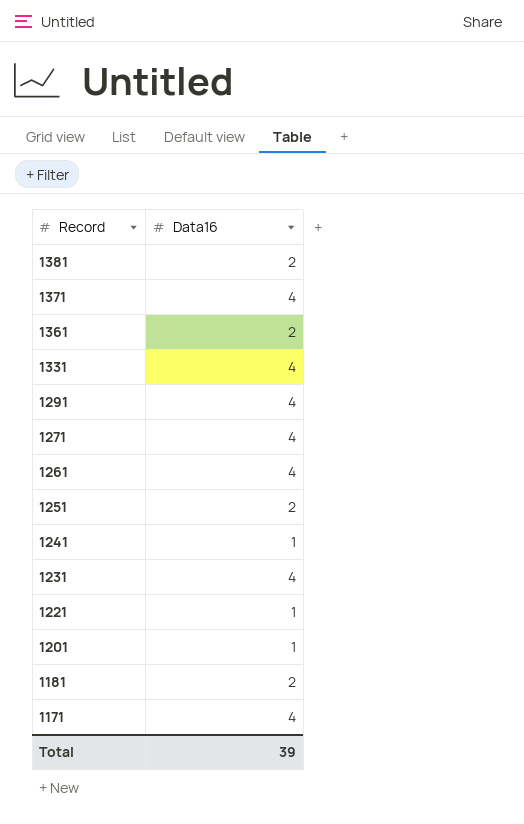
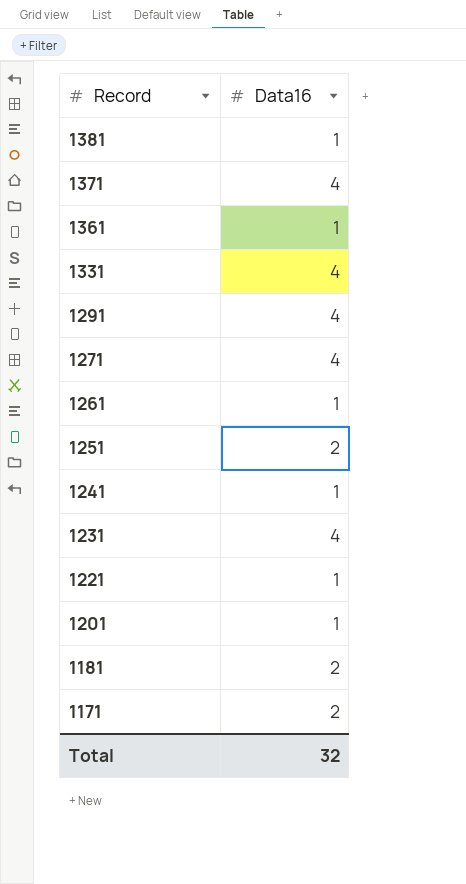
1381 | Data16: 2 -> 1
1361 | Data16: 2 -> 1
1261 | Data16: 4 -> 1
1171 | Data16: 4 -> 2
Total | Data16: 39 -> 32

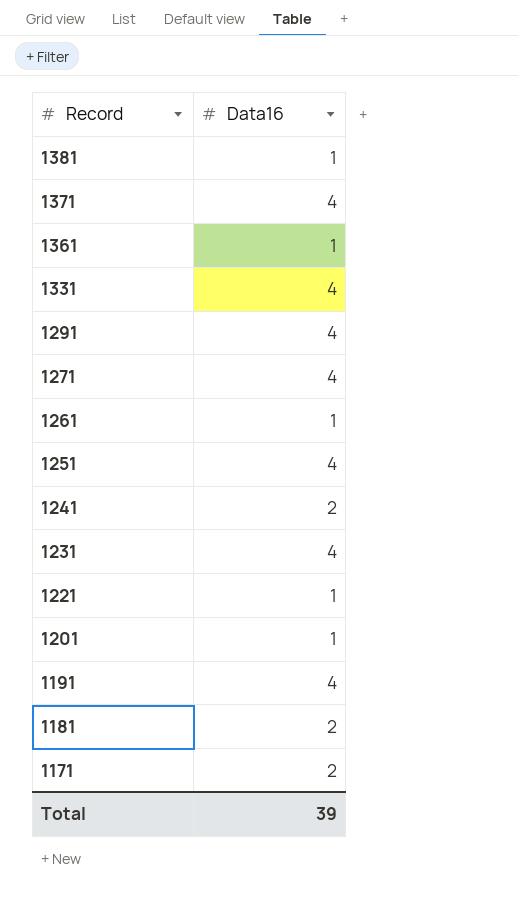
1251 | Data16: 2 -> 4
1241 | Data16: 1 -> 2
row 1191: none -> 4
Total | Data16: 32 -> 39

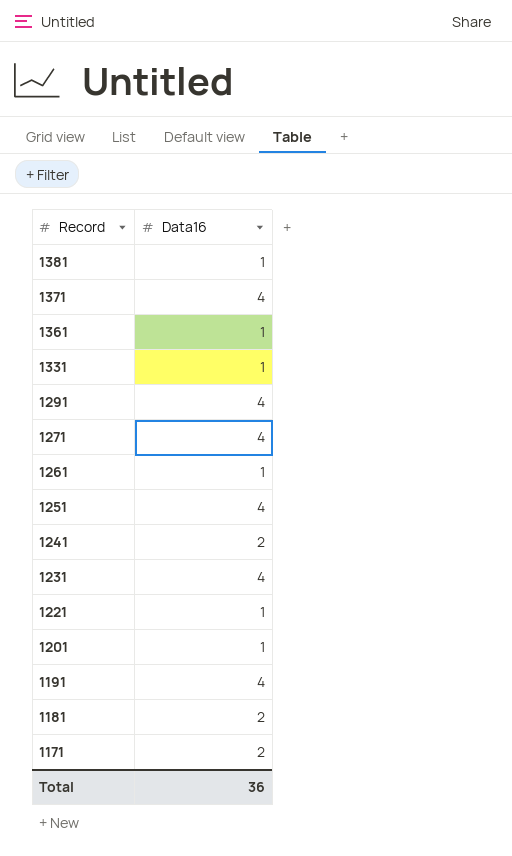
1331 | Data16: 4 -> 1
Total | Data16: 39 -> 36

